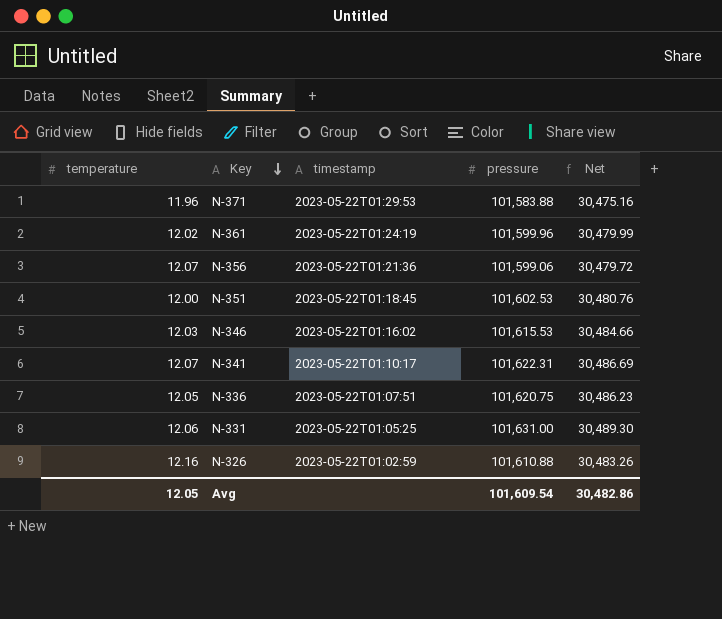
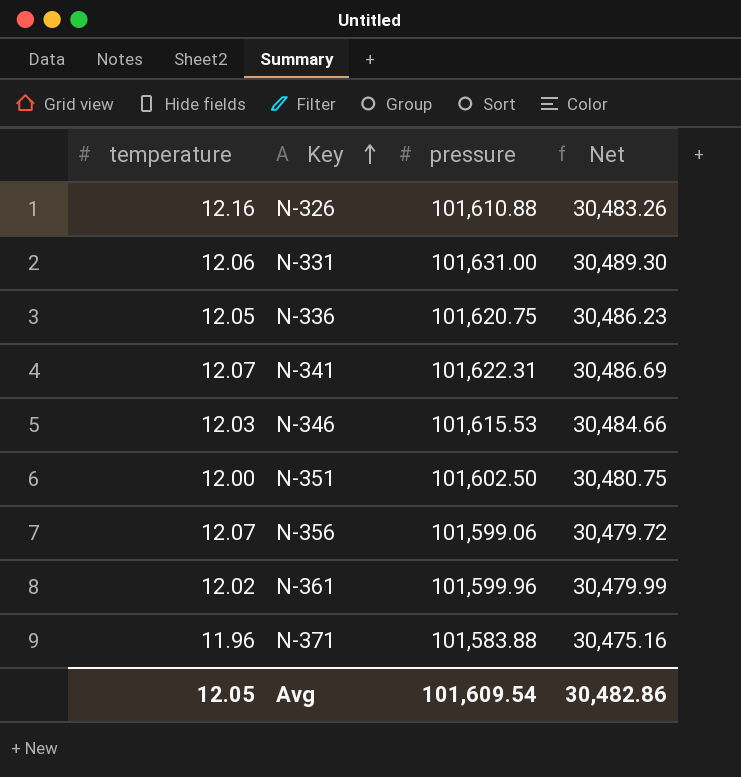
row order: Key descending -> Key ascending
column timestamp | position: 3 -> none
N-351 | pressure: 101,602.53 -> 101,602.50
N-351 | Net: 30,480.76 -> 30,480.75

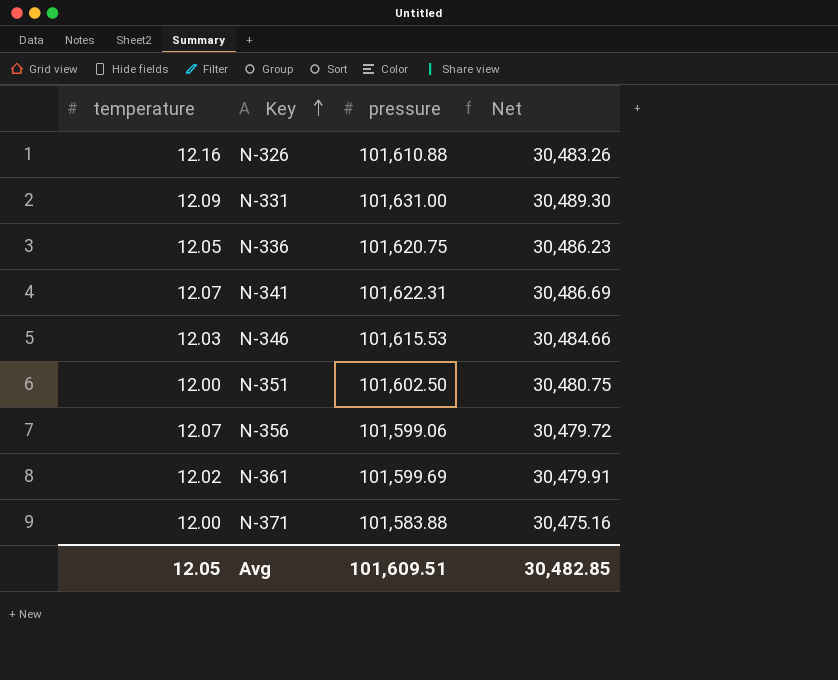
N-331 | temperature: 12.06 -> 12.09
N-361 | pressure: 101,599.96 -> 101,599.69
N-361 | Net: 30,479.99 -> 30,479.91
N-371 | temperature: 11.96 -> 12.00
Avg | pressure: 101,609.54 -> 101,609.51
Avg | Net: 30,482.86 -> 30,482.85

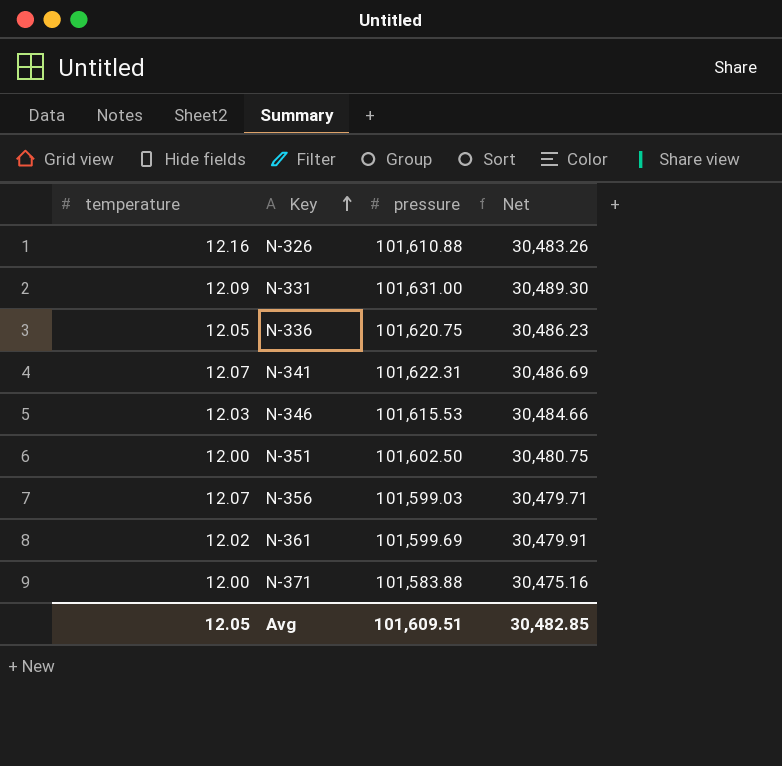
N-356 | pressure: 101,599.06 -> 101,599.03
N-356 | Net: 30,479.72 -> 30,479.71

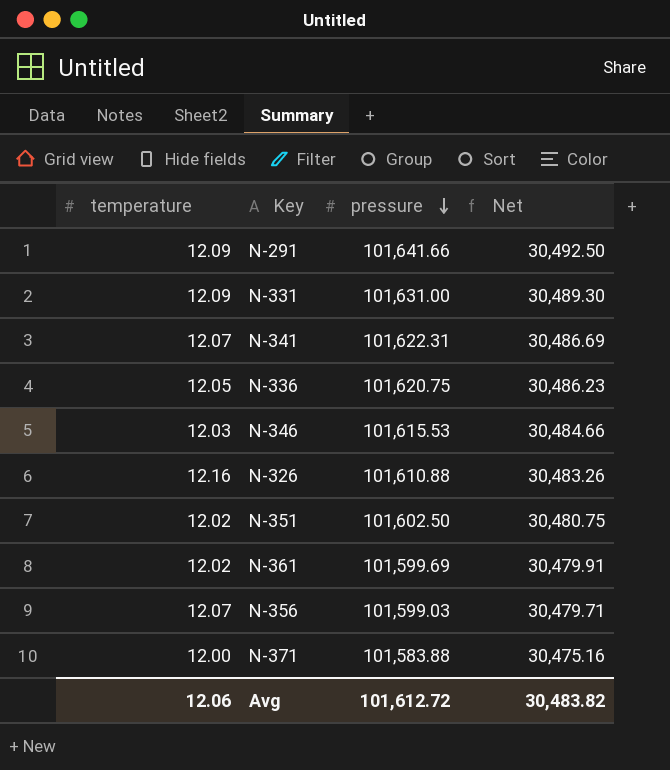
row order: Key ascending -> pressure descending
row N-291: none -> 12.09 | 101,641.66 | 30,492.50
N-351 | temperature: 12.00 -> 12.02
Avg | temperature: 12.05 -> 12.06
Avg | pressure: 101,609.51 -> 101,612.72
Avg | Net: 30,482.85 -> 30,483.82

